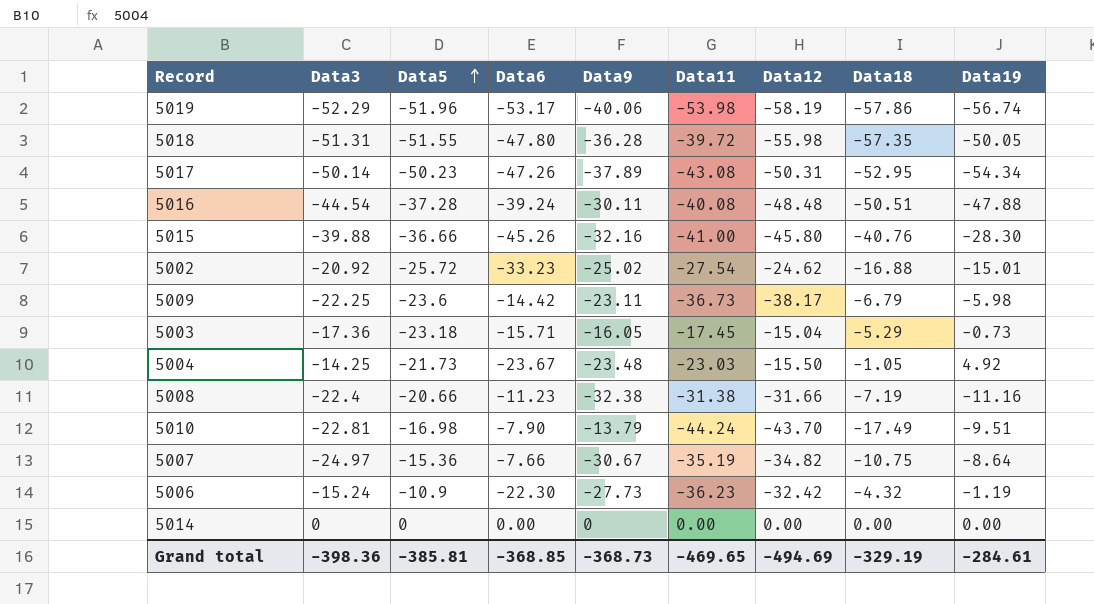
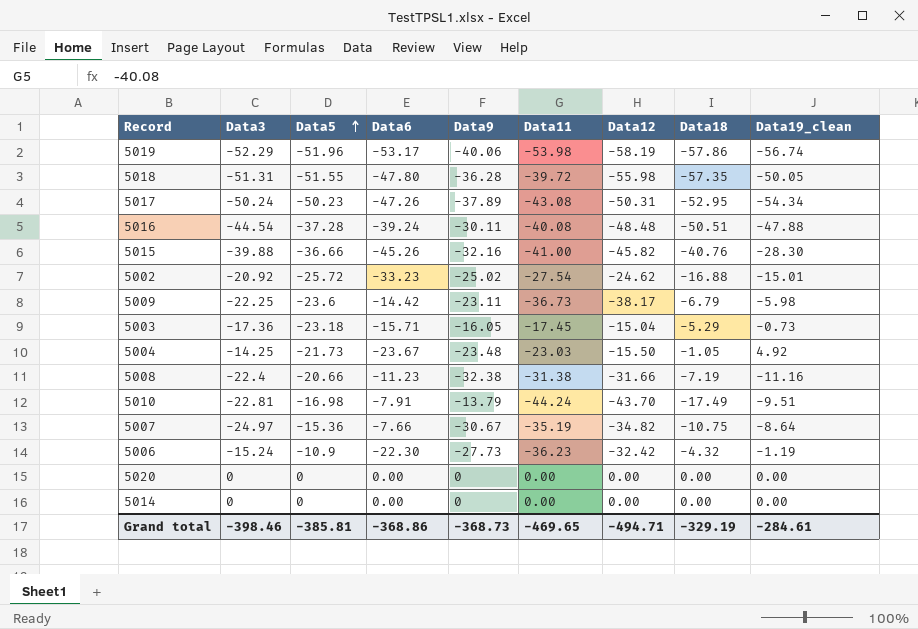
column name: Data19 -> Data19_clean
5017 | Data3: -50.14 -> -50.24
5015 | Data12: -45.80 -> -45.82
5010 | Data6: -7.90 -> -7.91
row 5020: none -> 0 | 0 | 0.00 | 0 | 0.00 | 0.00 | 0.00 | 0.00
Grand total | Data3: -398.36 -> -398.46
Grand total | Data6: -368.85 -> -368.86
Grand total | Data12: -494.69 -> -494.71

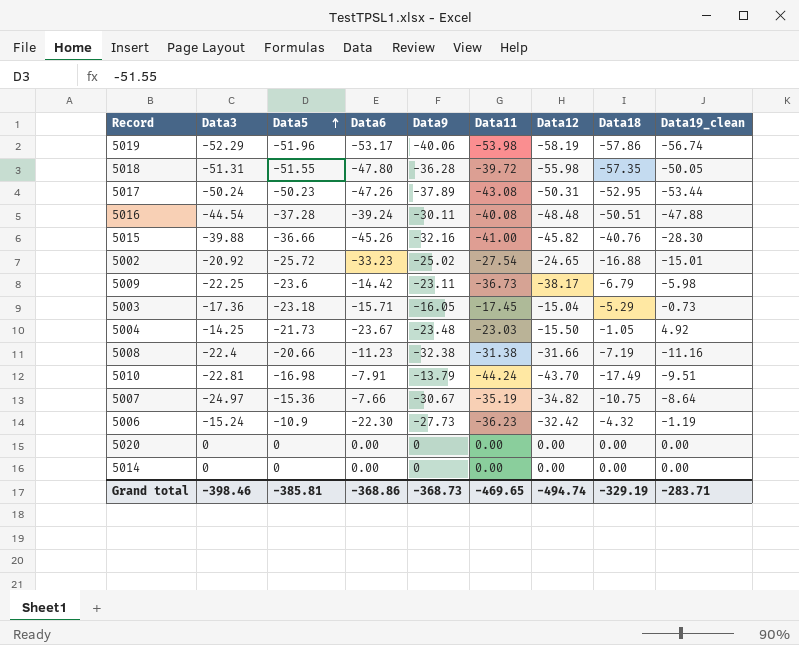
5017 | Data19_clean: -54.34 -> -53.44
5002 | Data12: -24.62 -> -24.65
Grand total | Data12: -494.71 -> -494.74
Grand total | Data19_clean: -284.61 -> -283.71

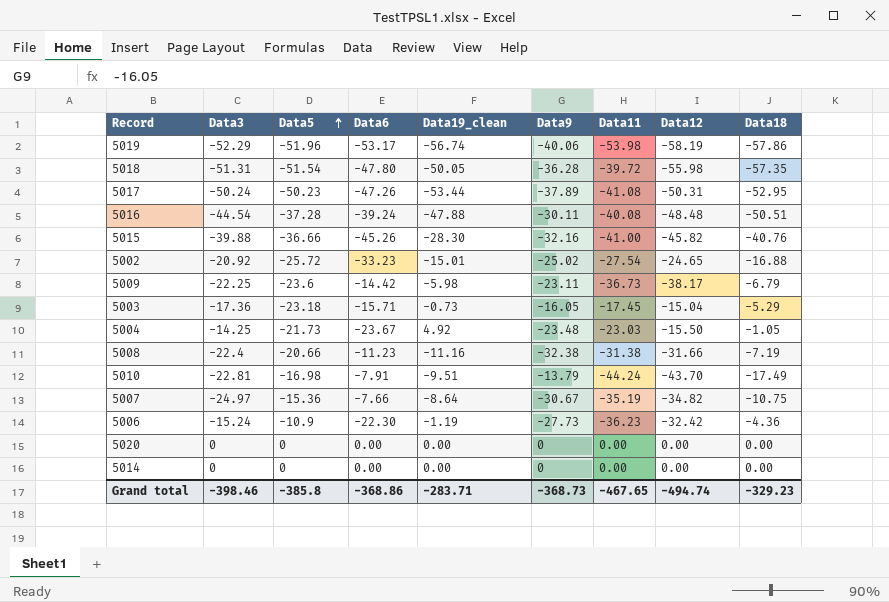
column Data19_clean | position: 9 -> 5
5018 | Data5: -51.55 -> -51.54
5017 | Data11: -43.08 -> -41.08
5006 | Data18: -4.32 -> -4.36
Grand total | Data5: -385.81 -> -385.8
Grand total | Data11: -469.65 -> -467.65
Grand total | Data18: -329.19 -> -329.23

